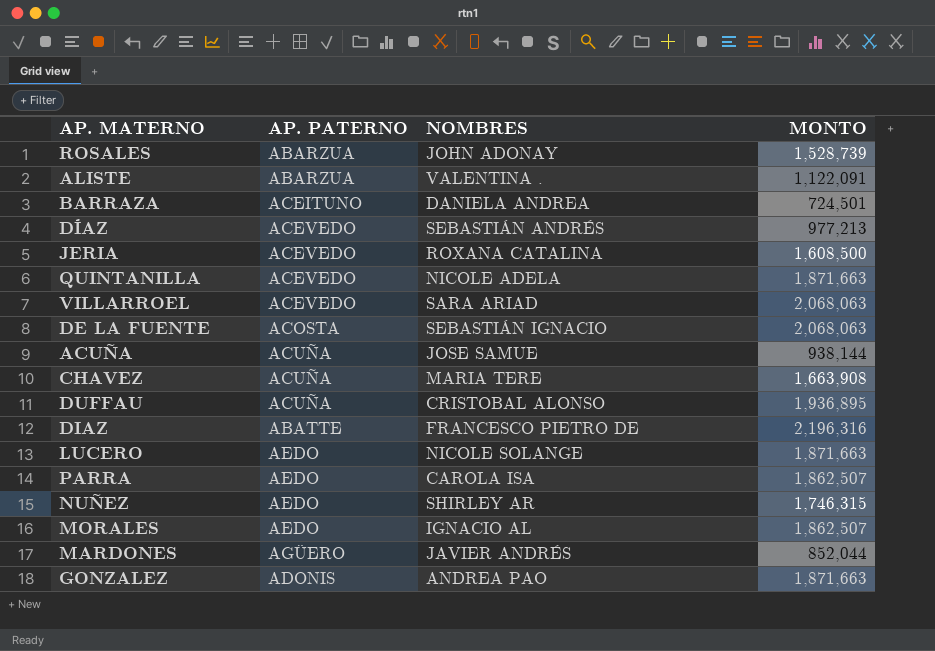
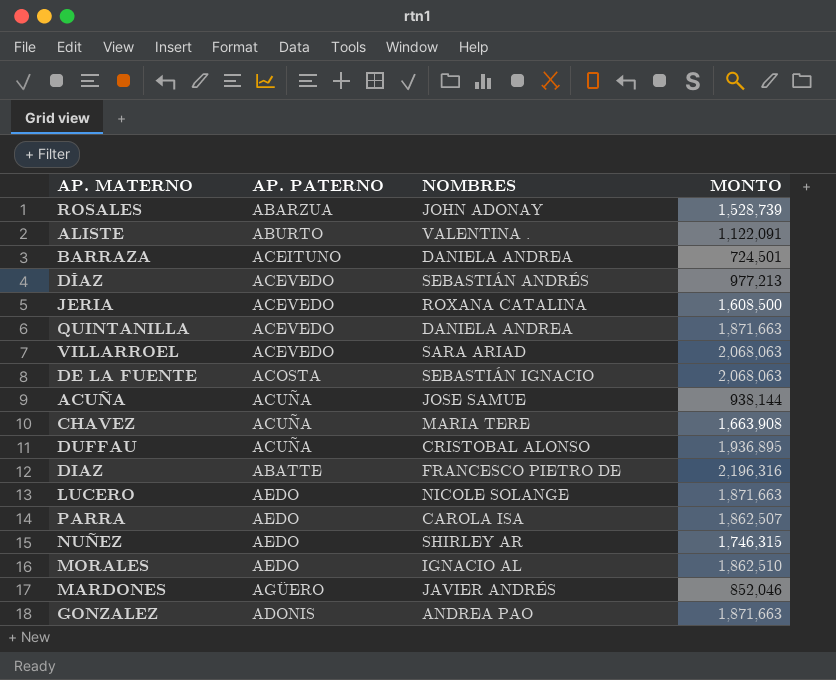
ALISTE | AP. PATERNO: ABARZUA -> ABURTO
QUINTANILLA | NOMBRES: NICOLE ADELA -> DANIELA ANDREA
MORALES | MONTO: 1,862,507 -> 1,862,510
MARDONES | MONTO: 852,044 -> 852,046

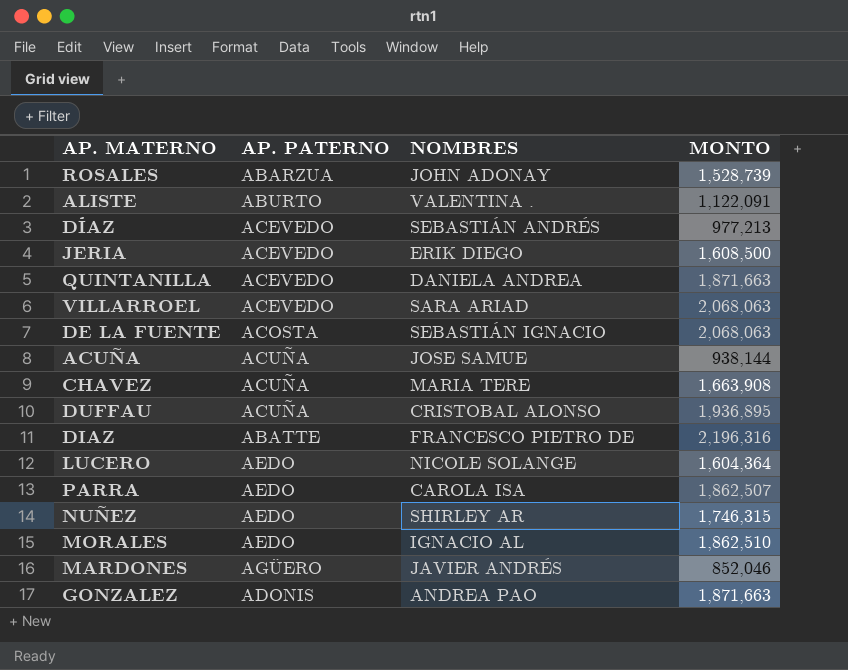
row BARRAZA: ACEITUNO | DANIELA ANDREA | 724,501 -> none
JERIA | NOMBRES: ROXANA CATALINA -> ERIK DIEGO
LUCERO | MONTO: 1,871,663 -> 1,604,364

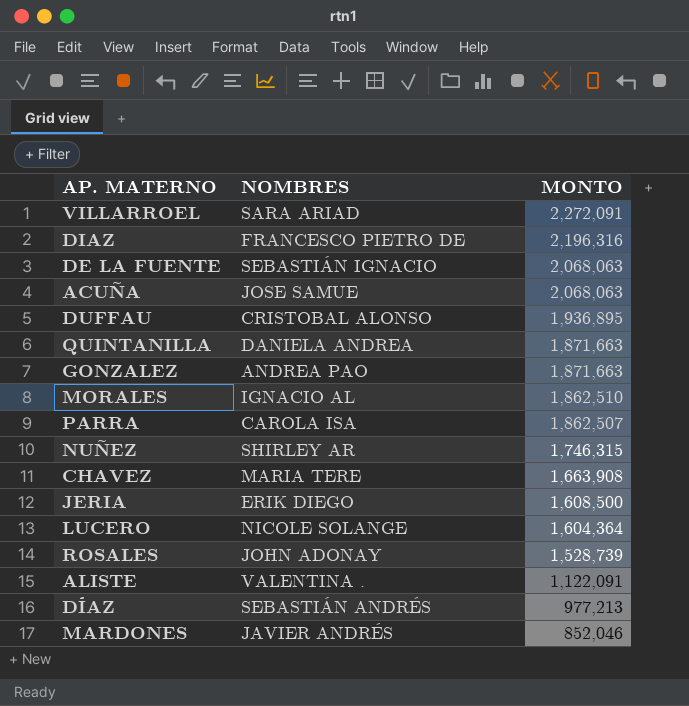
row order: none -> MONTO descending
column AP. PATERNO | position: 2 -> none
VILLARROEL | MONTO: 2,068,063 -> 2,272,091
ACUÑA | MONTO: 938,144 -> 2,068,063

